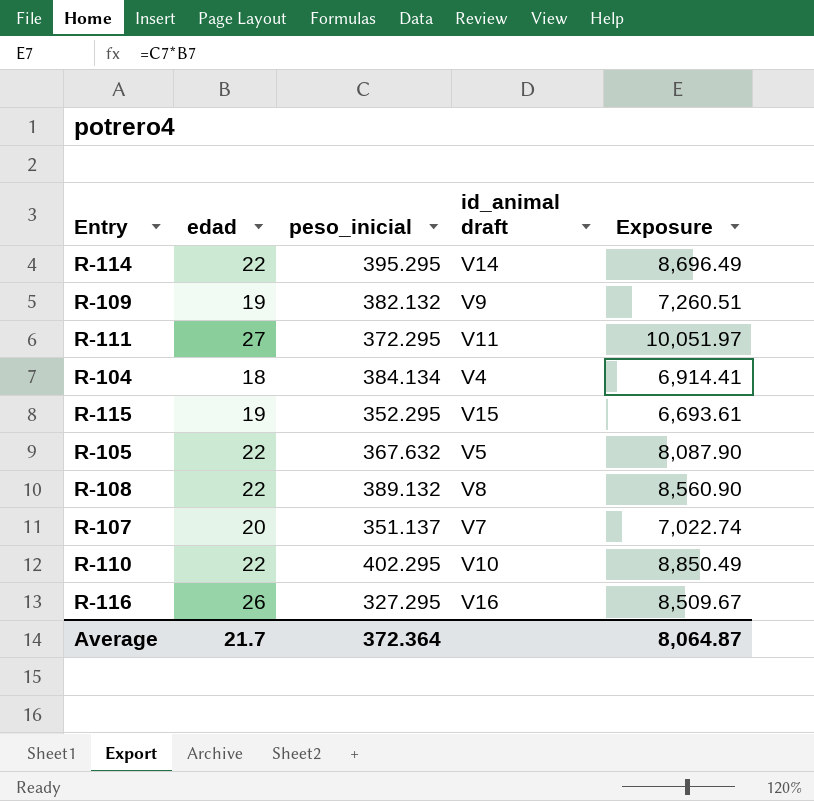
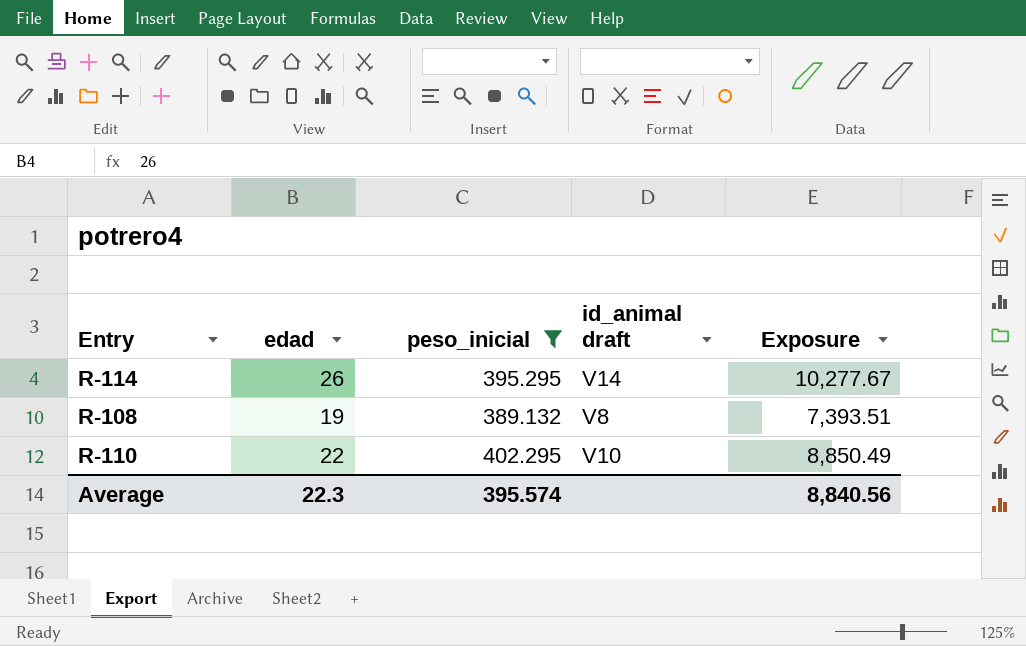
filter: none -> peso_inicial >= 389.132
R-114 | edad: 22 -> 26
R-114 | Exposure: 8,696.49 -> 10,277.67
R-108 | edad: 22 -> 19
R-108 | Exposure: 8,560.90 -> 7,393.51
Average | edad: 21.7 -> 22.3
Average | peso_inicial: 372.364 -> 395.574
Average | Exposure: 8,064.87 -> 8,840.56

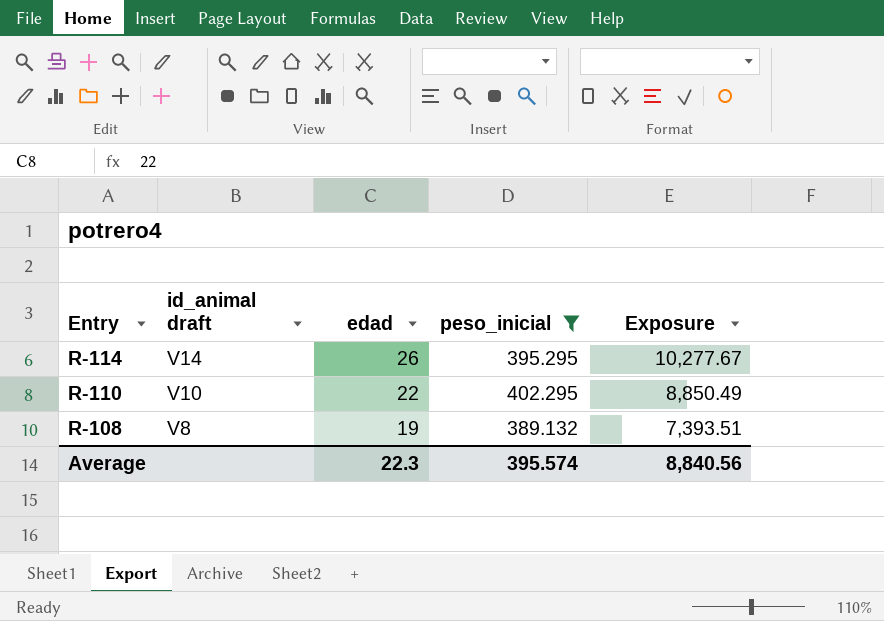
row order: none -> Entry descending
column id_animal draft | position: 4 -> 2

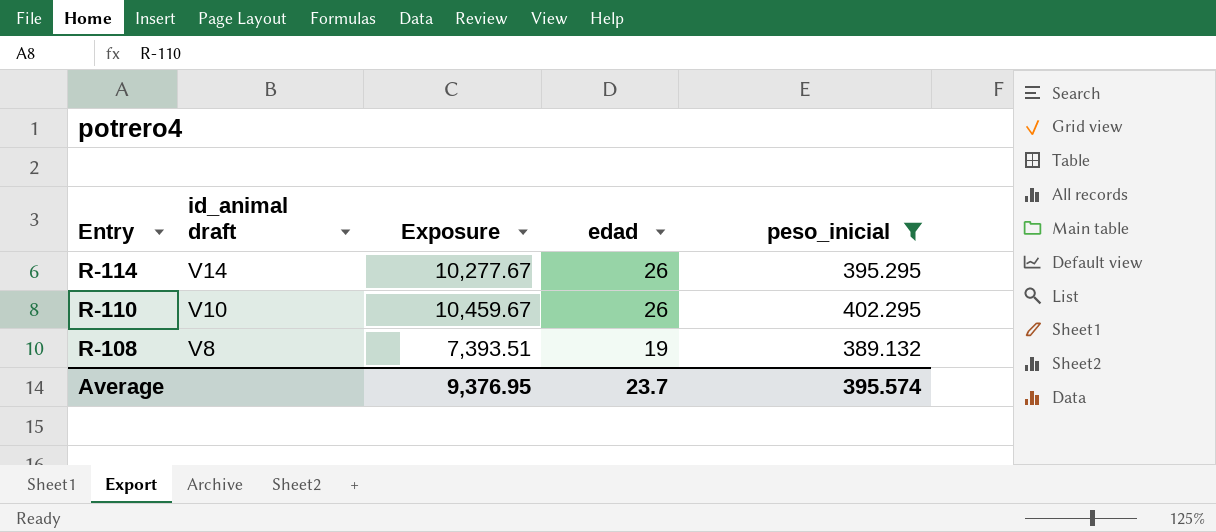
column Exposure | position: 5 -> 3
R-110 | Exposure: 8,850.49 -> 10,459.67
R-110 | edad: 22 -> 26
Average | Exposure: 8,840.56 -> 9,376.95
Average | edad: 22.3 -> 23.7

